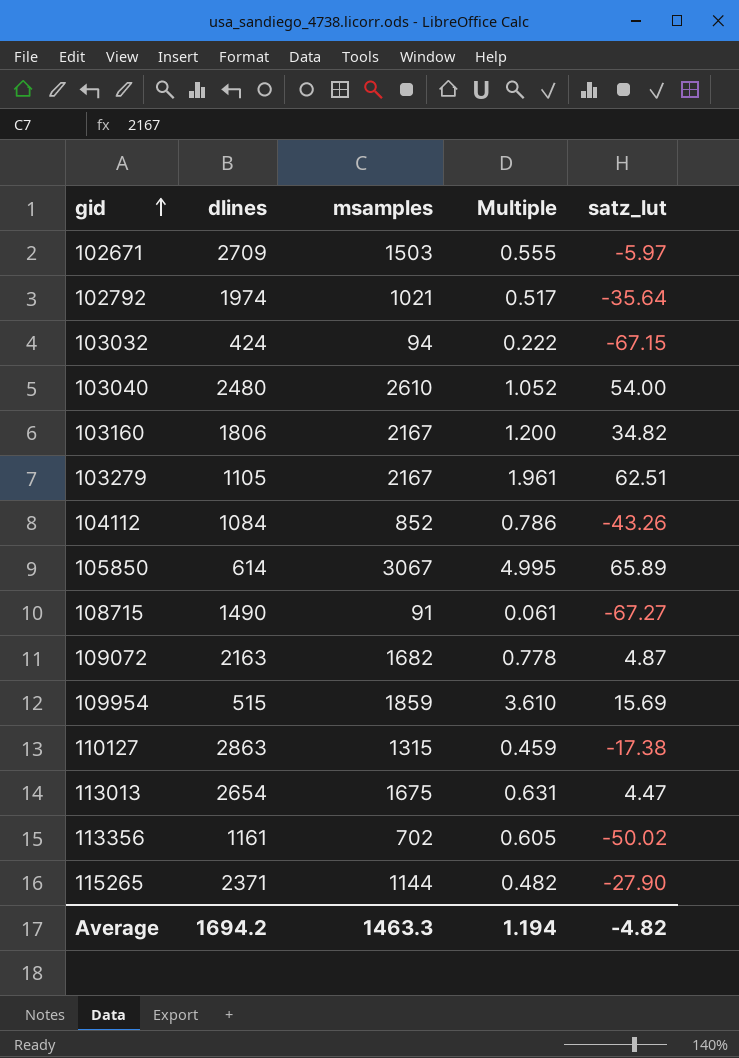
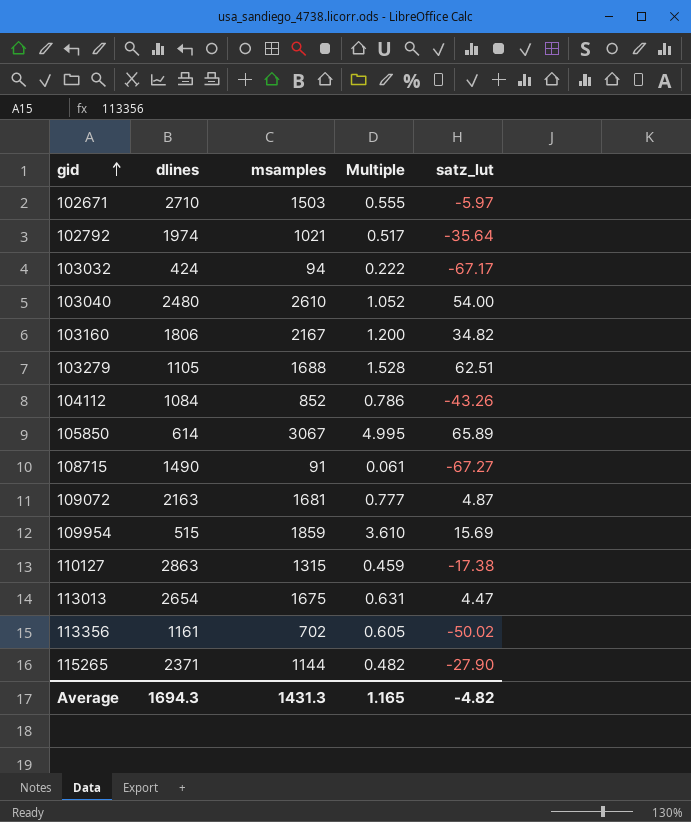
102671 | dlines: 2709 -> 2710
103032 | satz_lut: -67.15 -> -67.17
103279 | msamples: 2167 -> 1688
103279 | Multiple: 1.961 -> 1.528
109072 | msamples: 1682 -> 1681
109072 | Multiple: 0.778 -> 0.777
Average | dlines: 1694.2 -> 1694.3
Average | msamples: 1463.3 -> 1431.3
Average | Multiple: 1.194 -> 1.165

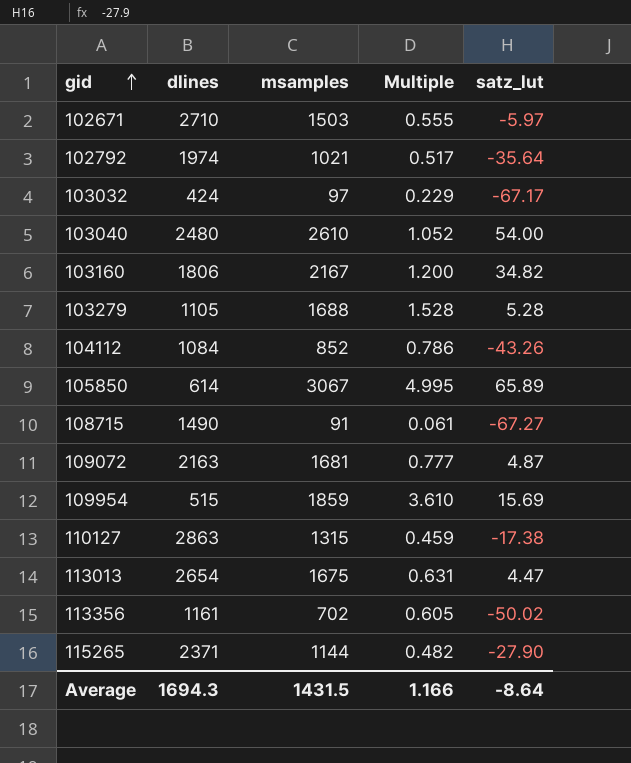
103032 | msamples: 94 -> 97
103032 | Multiple: 0.222 -> 0.229
103279 | satz_lut: 62.51 -> 5.28
Average | msamples: 1431.3 -> 1431.5
Average | Multiple: 1.165 -> 1.166
Average | satz_lut: -4.82 -> -8.64

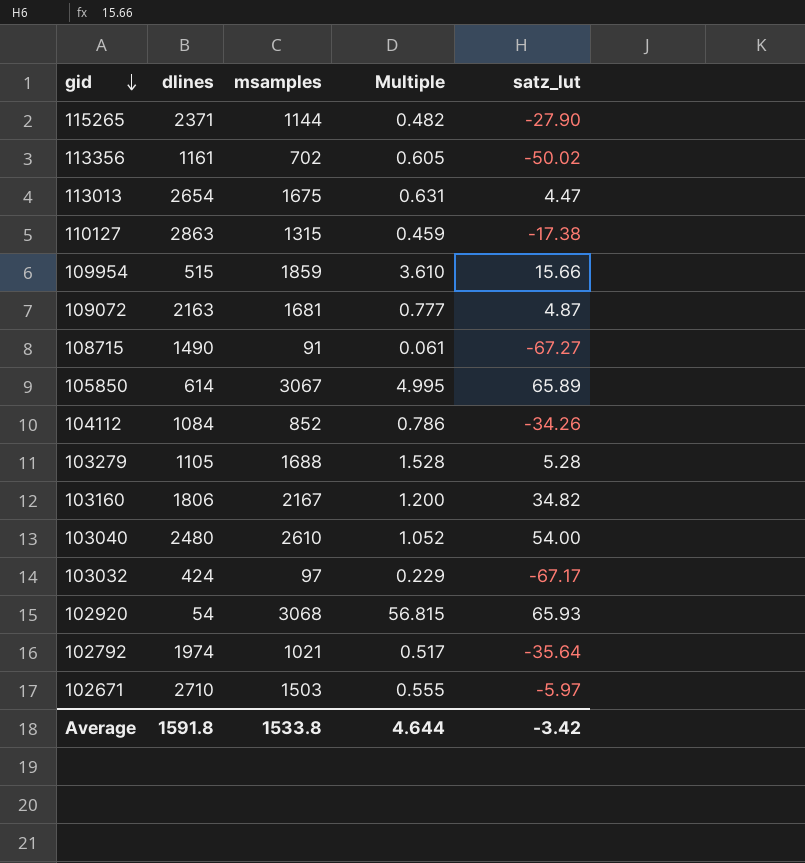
row order: gid ascending -> gid descending
109954 | satz_lut: 15.69 -> 15.66
104112 | satz_lut: -43.26 -> -34.26
row 102920: none -> 54 | 3068 | 56.815 | 65.93
Average | dlines: 1694.3 -> 1591.8
Average | msamples: 1431.5 -> 1533.8
Average | Multiple: 1.166 -> 4.644
Average | satz_lut: -8.64 -> -3.42

